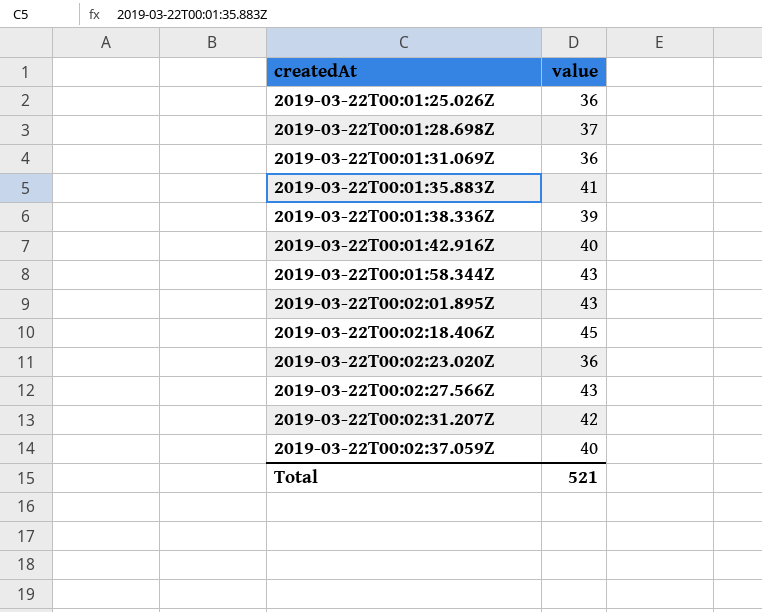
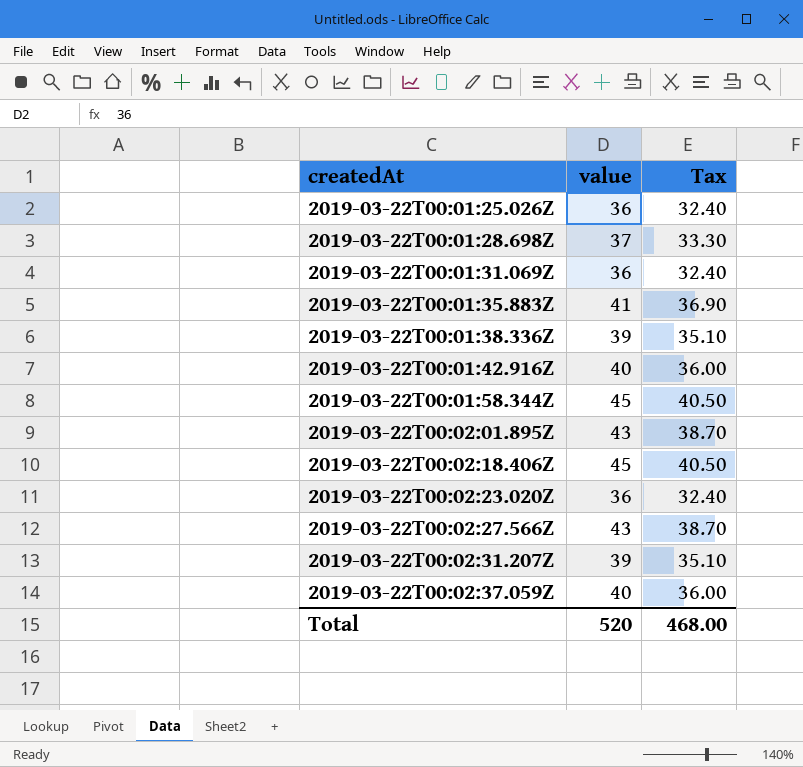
column Tax | formula: none -> [value] * 0.9
2019-03-22T00:01:58.344Z | value: 43 -> 45
2019-03-22T00:02:31.207Z | value: 42 -> 39
Total | value: 521 -> 520

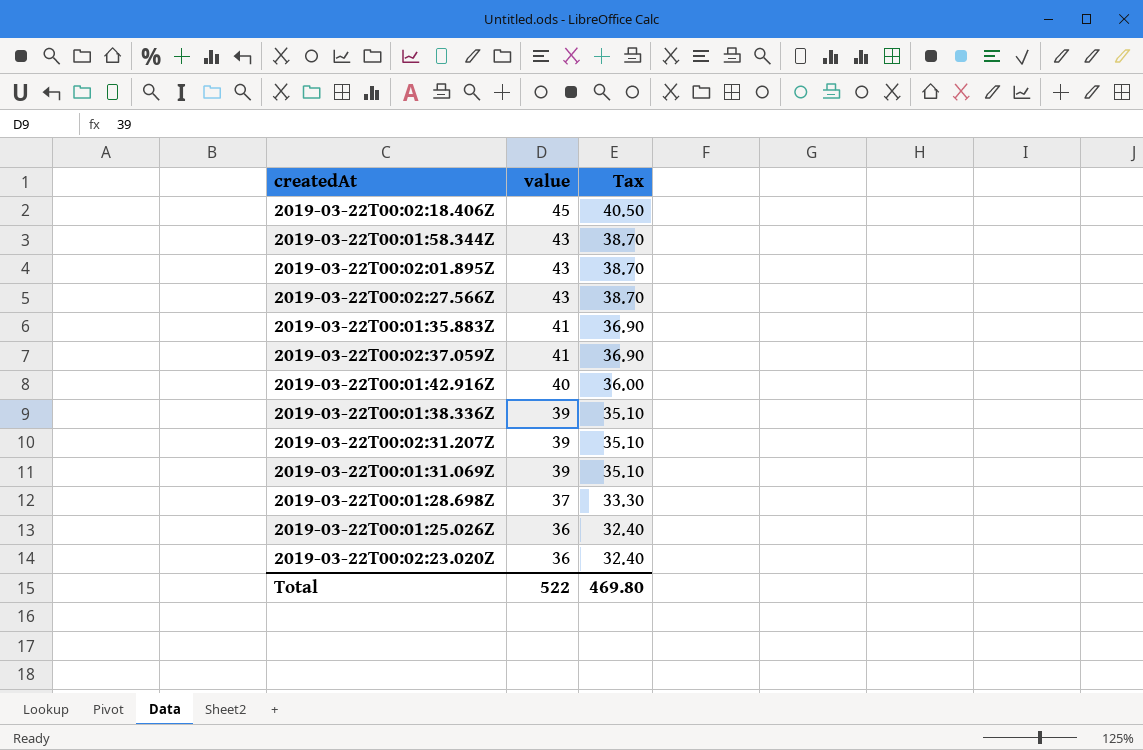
row order: createdAt ascending -> value descending
2019-03-22T00:01:58.344Z | value: 45 -> 43
2019-03-22T00:01:58.344Z | Tax: 40.50 -> 38.70
2019-03-22T00:02:37.059Z | value: 40 -> 41
2019-03-22T00:02:37.059Z | Tax: 36.00 -> 36.90
2019-03-22T00:01:31.069Z | value: 36 -> 39
2019-03-22T00:01:31.069Z | Tax: 32.40 -> 35.10
Total | value: 520 -> 522
Total | Tax: 468.00 -> 469.80

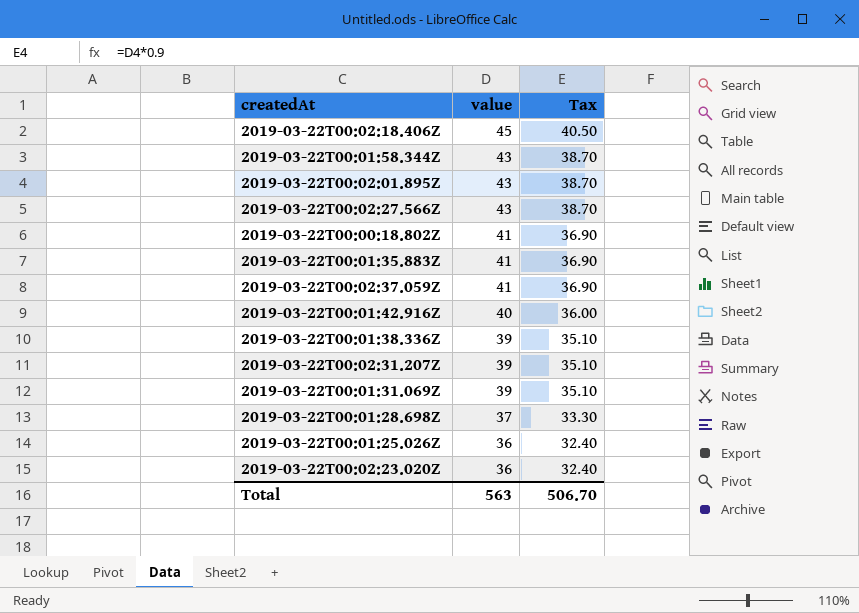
row 2019-03-22T00:00:18.802Z: none -> 41 | 36.90
Total | value: 522 -> 563
Total | Tax: 469.80 -> 506.70

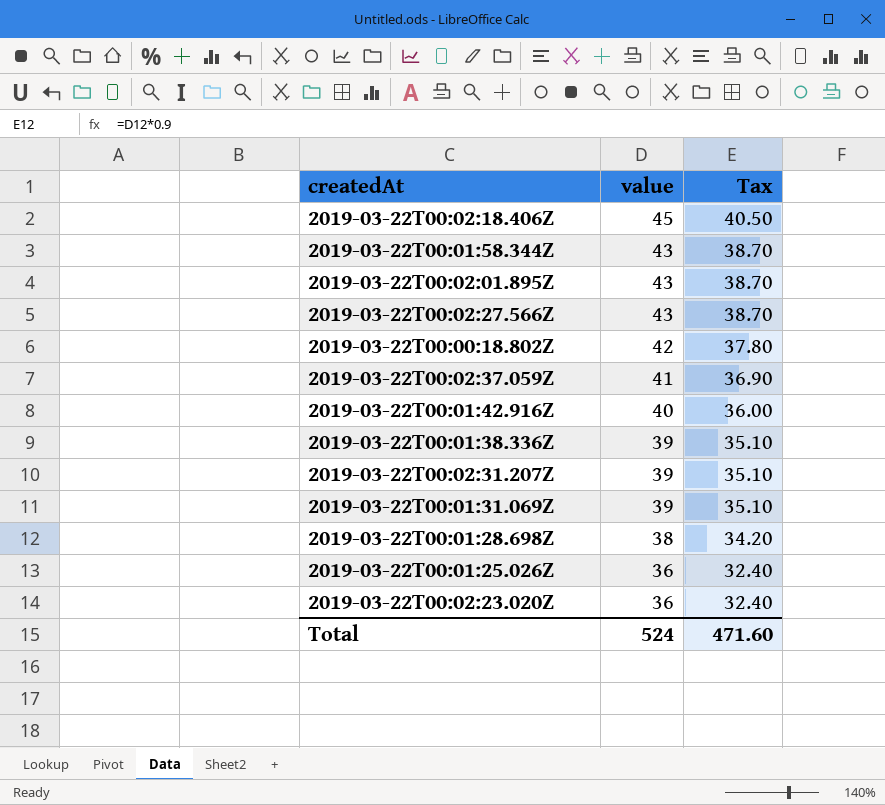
row 2019-03-22T00:01:35.883Z: 41 | 36.90 -> none
2019-03-22T00:00:18.802Z | value: 41 -> 42
2019-03-22T00:00:18.802Z | Tax: 36.90 -> 37.80
2019-03-22T00:01:28.698Z | value: 37 -> 38
2019-03-22T00:01:28.698Z | Tax: 33.30 -> 34.20
Total | value: 563 -> 524
Total | Tax: 506.70 -> 471.60

